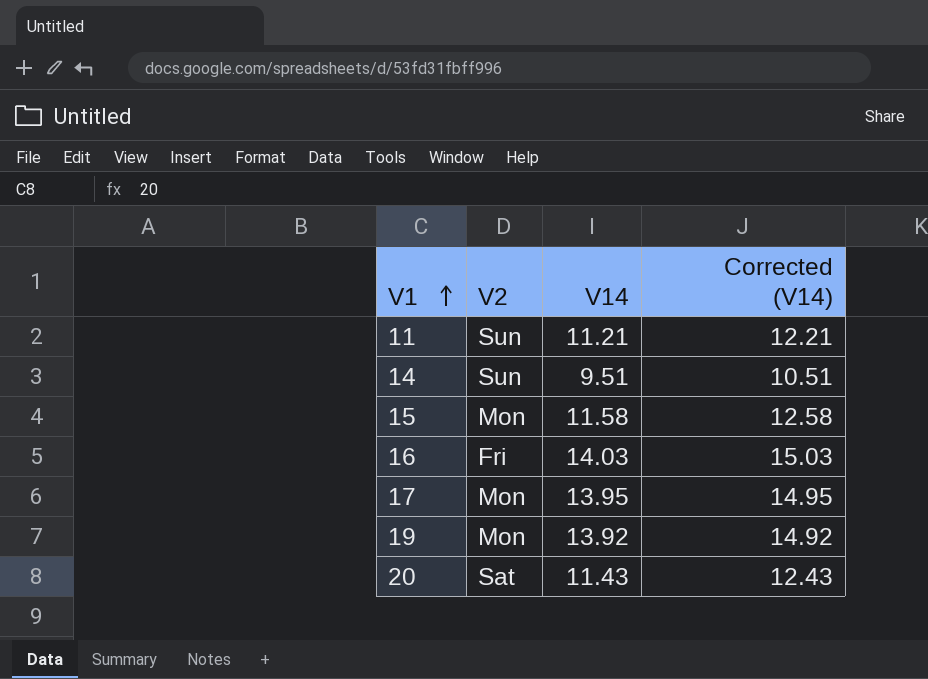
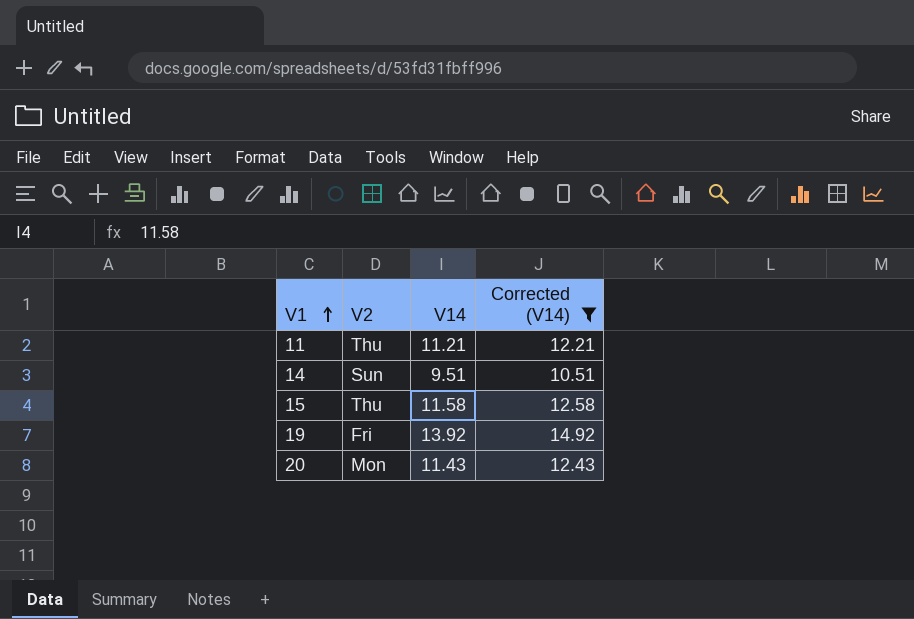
filter: none -> Corrected (V14) <= 14.92
11 | V2: Sun -> Thu
15 | V2: Mon -> Thu
19 | V2: Mon -> Fri
20 | V2: Sat -> Mon

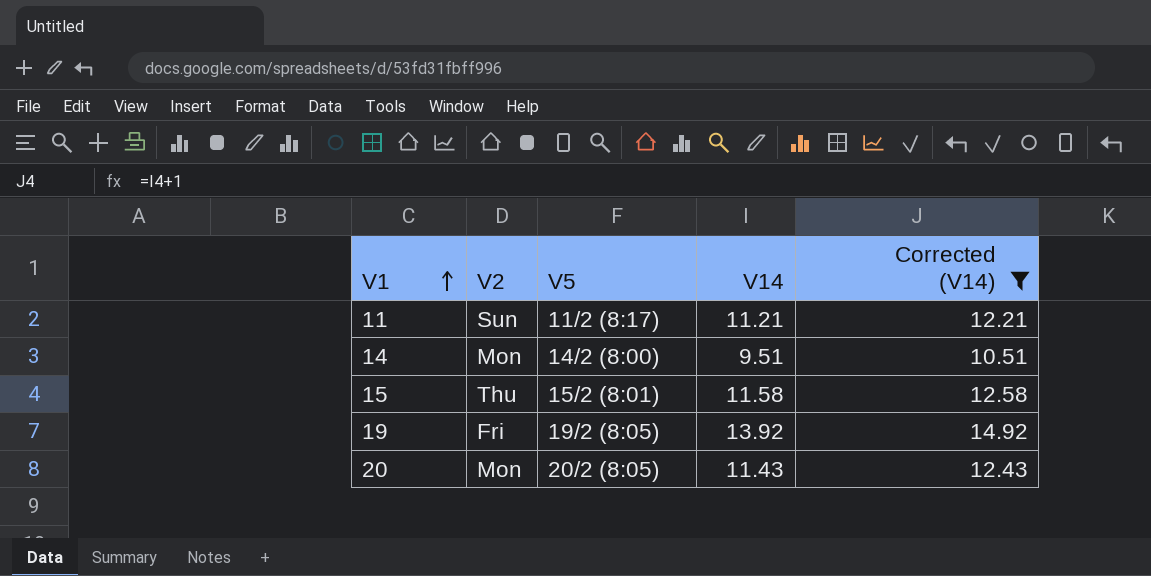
column V5 | position: none -> 3
11 | V2: Thu -> Sun
14 | V2: Sun -> Mon

